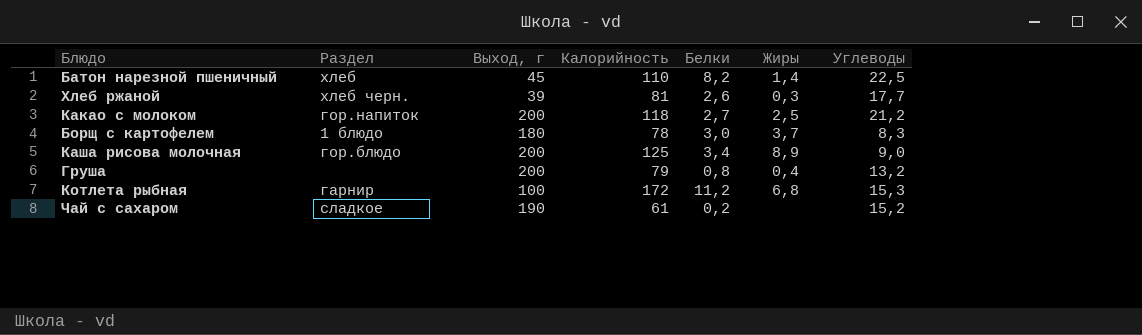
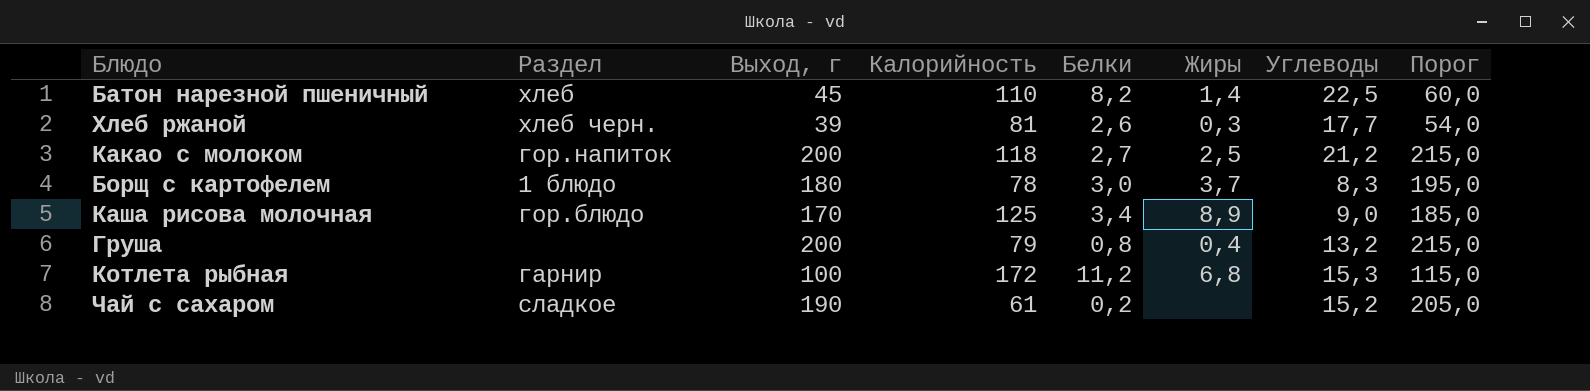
column Порог | formula: none -> [Выход, г] + 15
Каша рисова молочная | Выход, г: 200 -> 170

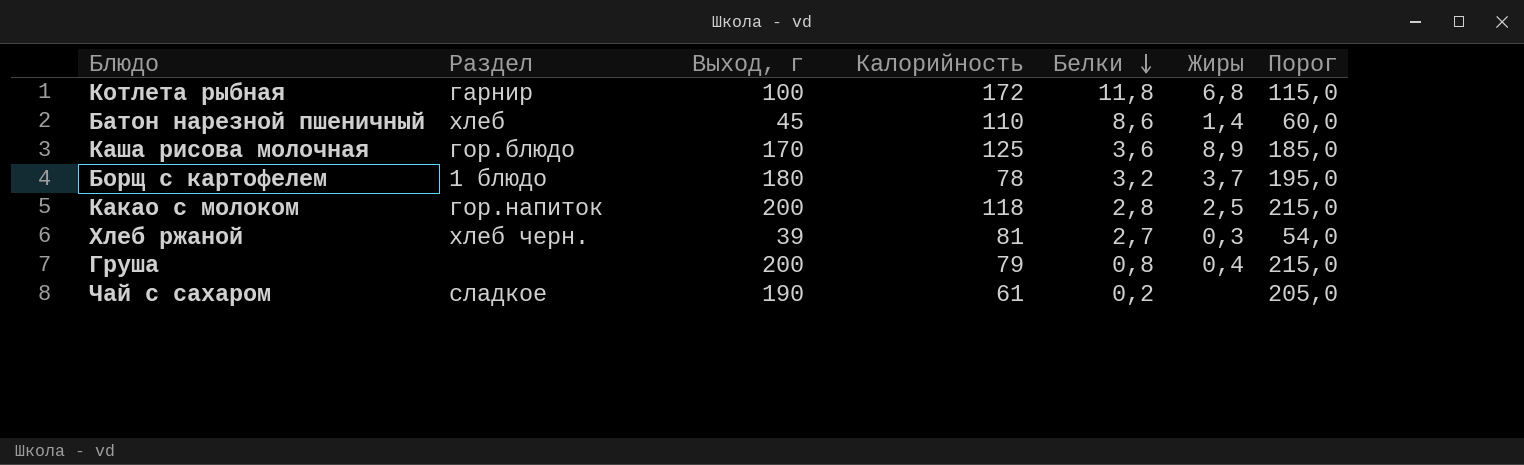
row order: none -> Белки descending
column Углеводы | position: 7 -> none
Котлета рыбная | Белки: 11,2 -> 11,8
Батон нарезной пшеничный | Белки: 8,2 -> 8,6
Каша рисова молочная | Белки: 3,4 -> 3,6
Борщ с картофелем | Белки: 3,0 -> 3,2
Какао с молоком | Белки: 2,7 -> 2,8
Хлеб ржаной | Белки: 2,6 -> 2,7

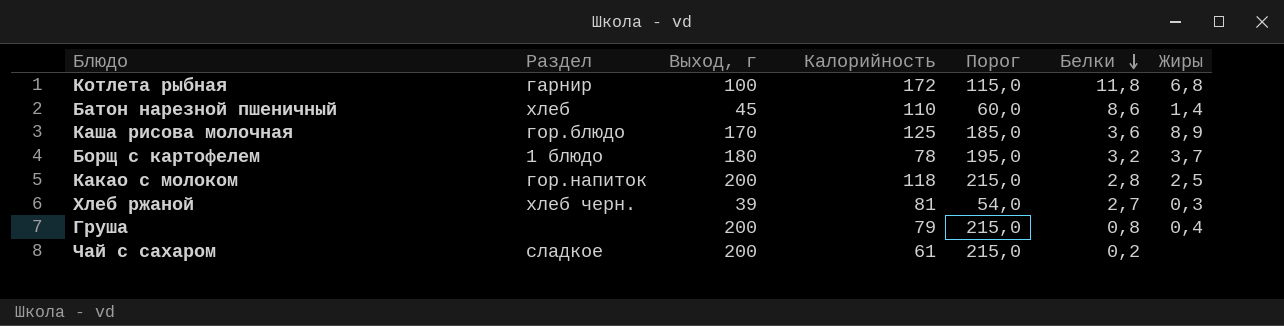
column Порог | position: 7 -> 5
Чай с сахаром | Выход, г: 190 -> 200
Чай с сахаром | Порог: 205,0 -> 215,0

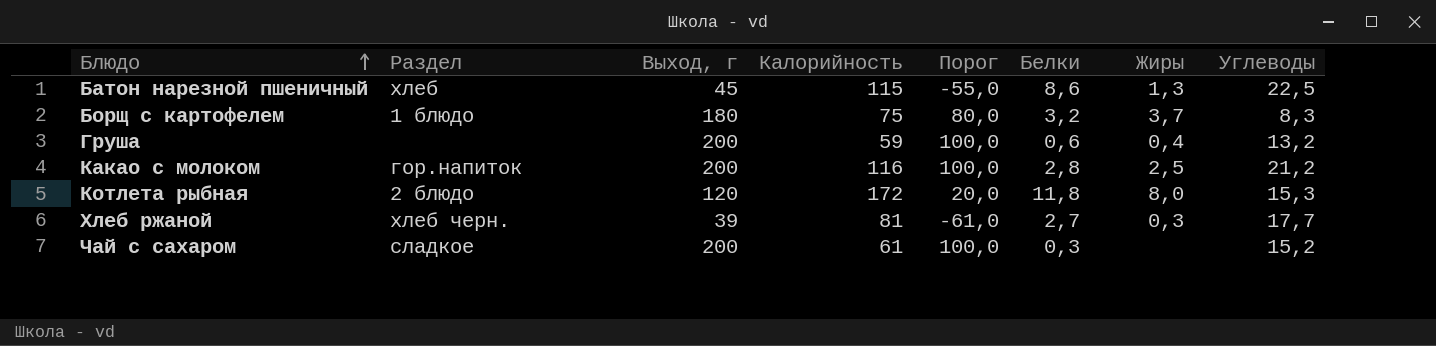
row order: Белки descending -> Блюдо ascending
column Порог | formula: [Выход, г] + 15 -> [Выход, г] - 100
column Углеводы | position: none -> 8
row Каша рисова молочная: гор.блюдо | 170 | 125 | 185,0 | 3,6 | 8,9 -> none
Батон нарезной пшеничный | Калорийность: 110 -> 115
Батон нарезной пшеничный | Жиры: 1,4 -> 1,3
Борщ с картофелем | Калорийность: 78 -> 75
Груша | Калорийность: 79 -> 59
Груша | Белки: 0,8 -> 0,6
Какао с молоком | Калорийность: 118 -> 116
Котлета рыбная | Раздел: гарнир -> 2 блюдо
Котлета рыбная | Выход, г: 100 -> 120
Котлета рыбная | Жиры: 6,8 -> 8,0
Чай с сахаром | Белки: 0,2 -> 0,3

